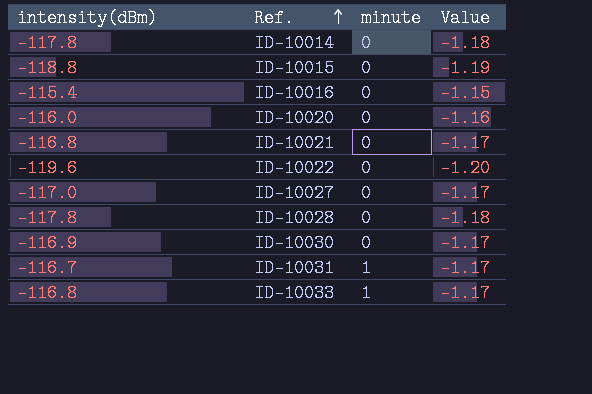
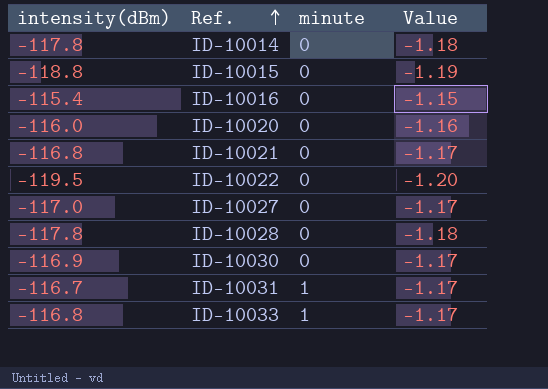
ID-10022 | intensity(dBm): -119.6 -> -119.5

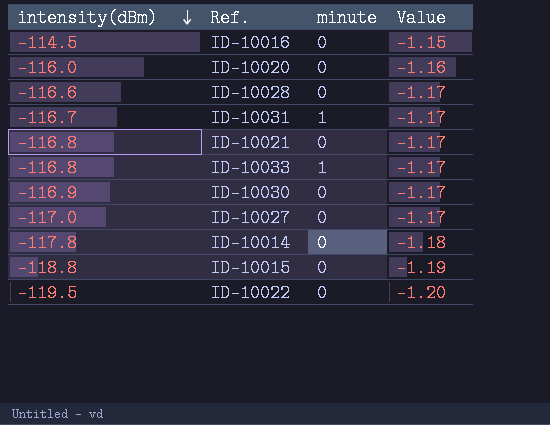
row order: Ref. ascending -> intensity(dBm) descending
ID-10016 | intensity(dBm): -115.4 -> -114.5
ID-10028 | intensity(dBm): -117.8 -> -116.6
ID-10028 | Value: -1.18 -> -1.17

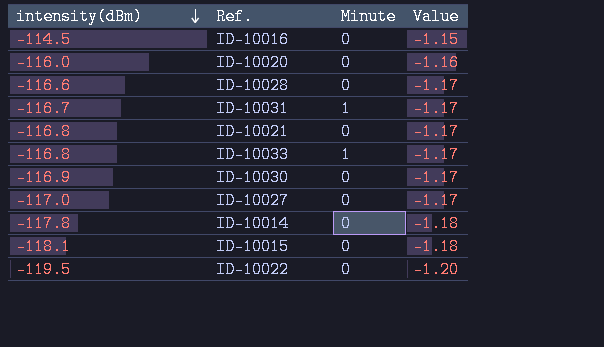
column name: minute -> Minute
ID-10015 | intensity(dBm): -118.8 -> -118.1
ID-10015 | Value: -1.19 -> -1.18

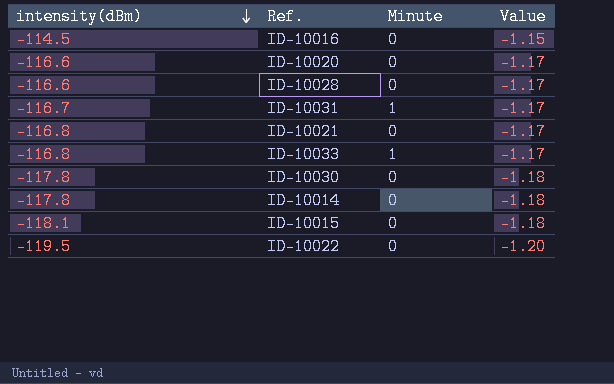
row ID-10027: -117.0 | 0 | -1.17 -> none
ID-10020 | intensity(dBm): -116.0 -> -116.6
ID-10020 | Value: -1.16 -> -1.17
ID-10030 | intensity(dBm): -116.9 -> -117.8
ID-10030 | Value: -1.17 -> -1.18

